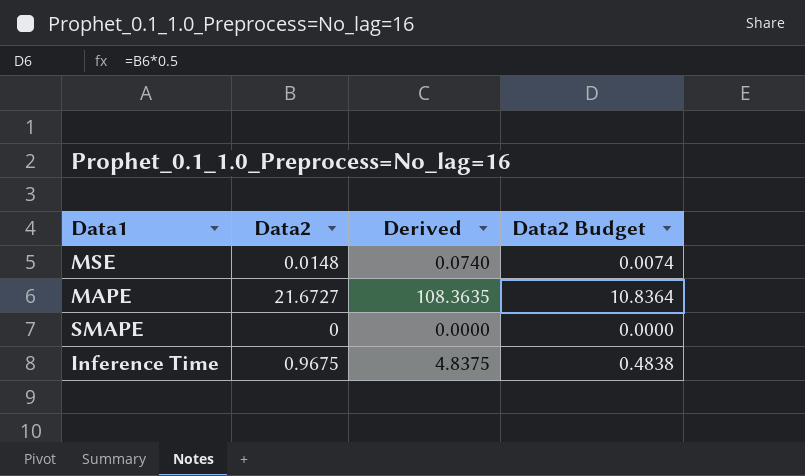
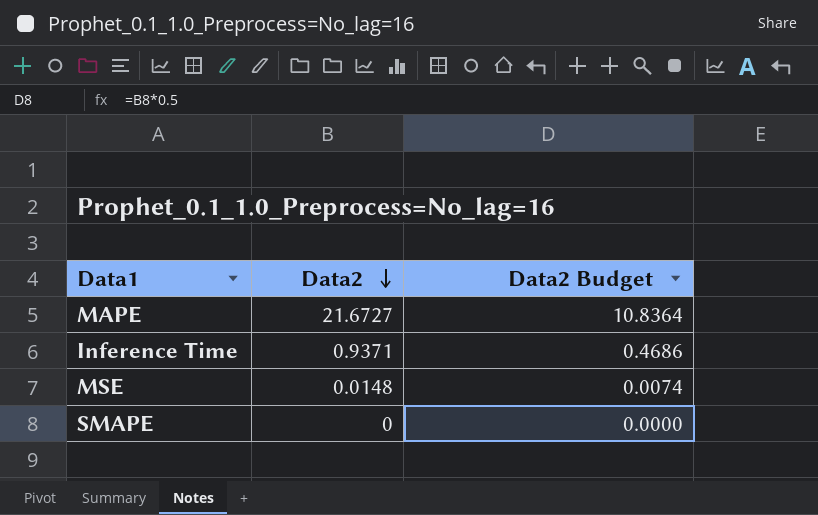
row order: none -> Data2 descending
column Derived | formula: [Data2] * 5 -> none
Inference Time | Data2: 0.9675 -> 0.9371
Inference Time | Data2 Budget: 0.4838 -> 0.4686

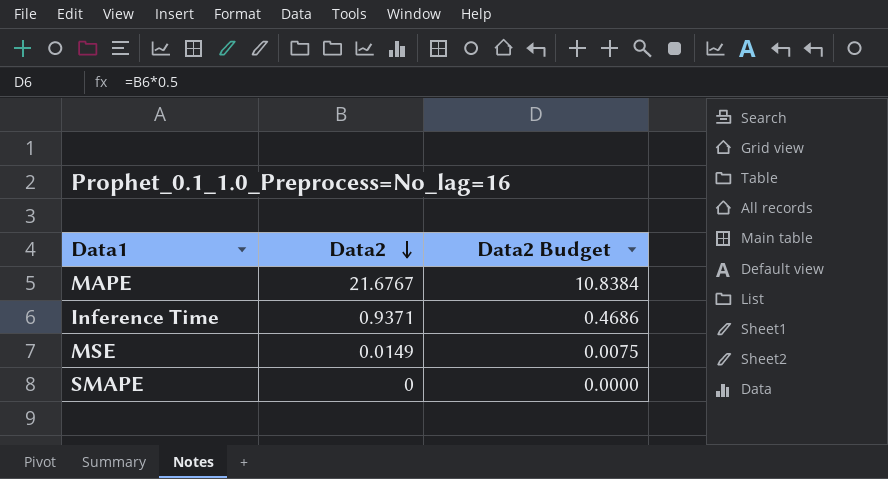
MAPE | Data2: 21.6727 -> 21.6767
MAPE | Data2 Budget: 10.8364 -> 10.8384
MSE | Data2: 0.0148 -> 0.0149
MSE | Data2 Budget: 0.0074 -> 0.0075

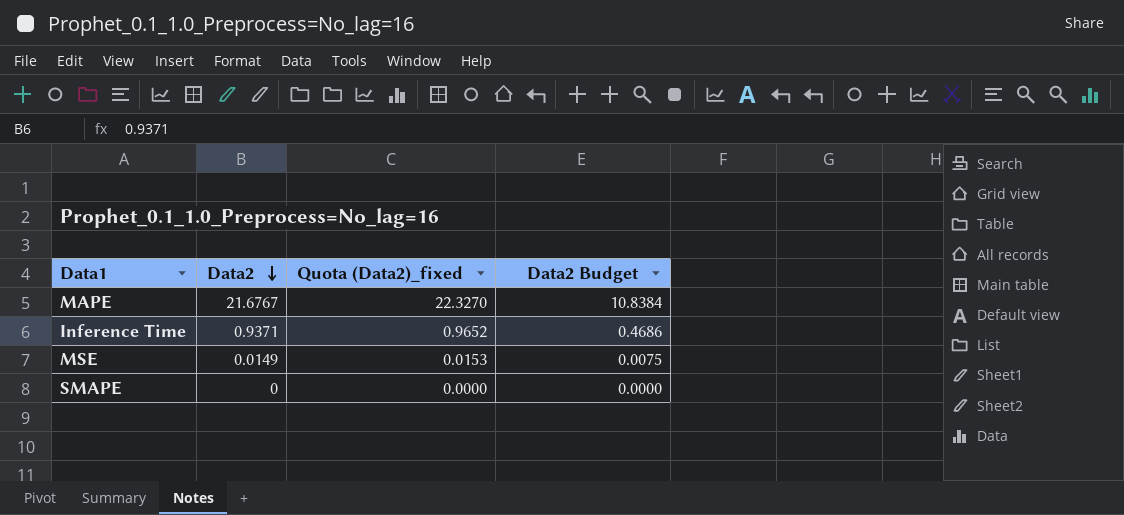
column Quota (Data2)_fixed | formula: none -> [Data2] * 1.03

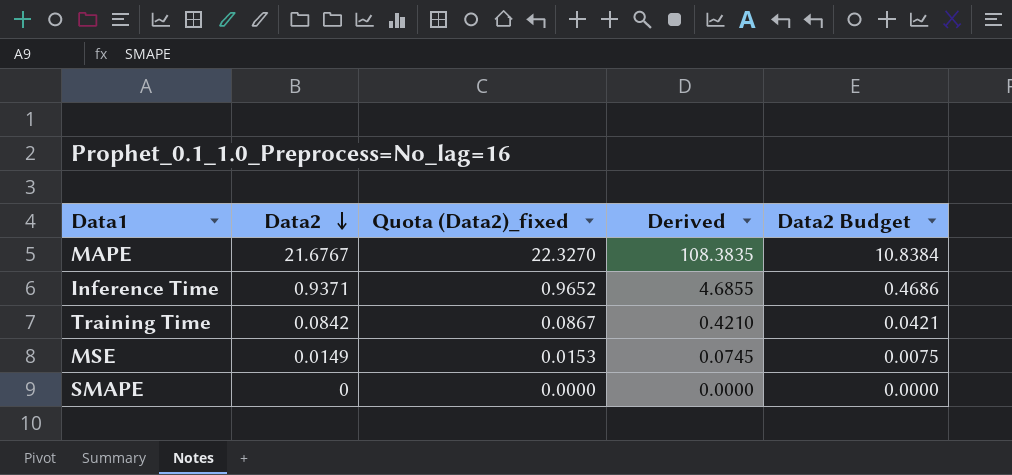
column Derived | formula: none -> [Data2] * 5
row Training Time: none -> 0.0842 | 0.0867 | 0.4210 | 0.0421

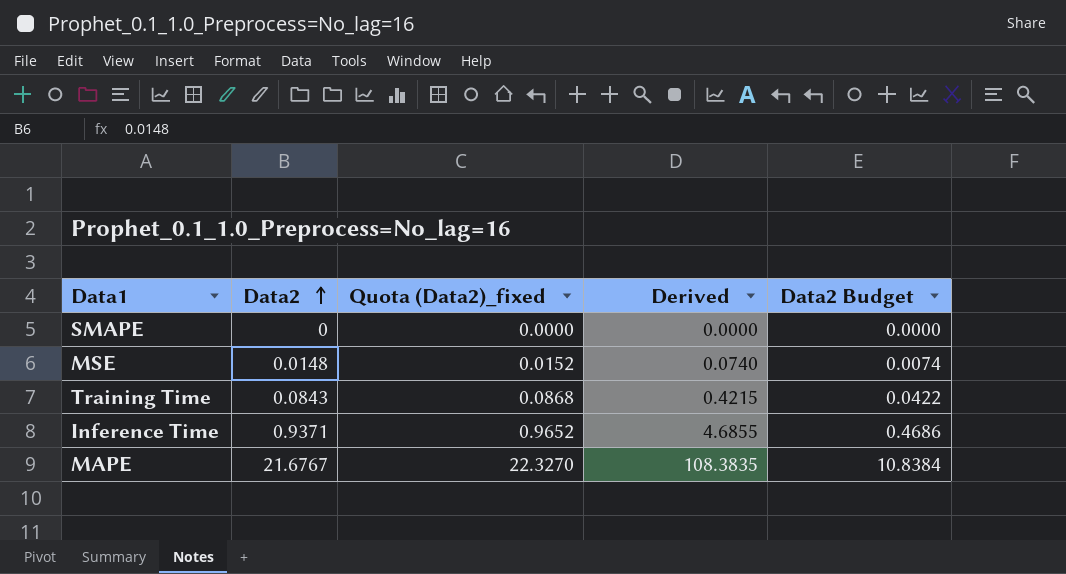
row order: Data2 descending -> Data2 ascending
MSE | Data2: 0.0149 -> 0.0148
MSE | Quota (Data2)_fixed: 0.0153 -> 0.0152
MSE | Derived: 0.0745 -> 0.0740
MSE | Data2 Budget: 0.0075 -> 0.0074
Training Time | Data2: 0.0842 -> 0.0843
Training Time | Quota (Data2)_fixed: 0.0867 -> 0.0868
Training Time | Derived: 0.4210 -> 0.4215
Training Time | Data2 Budget: 0.0421 -> 0.0422

